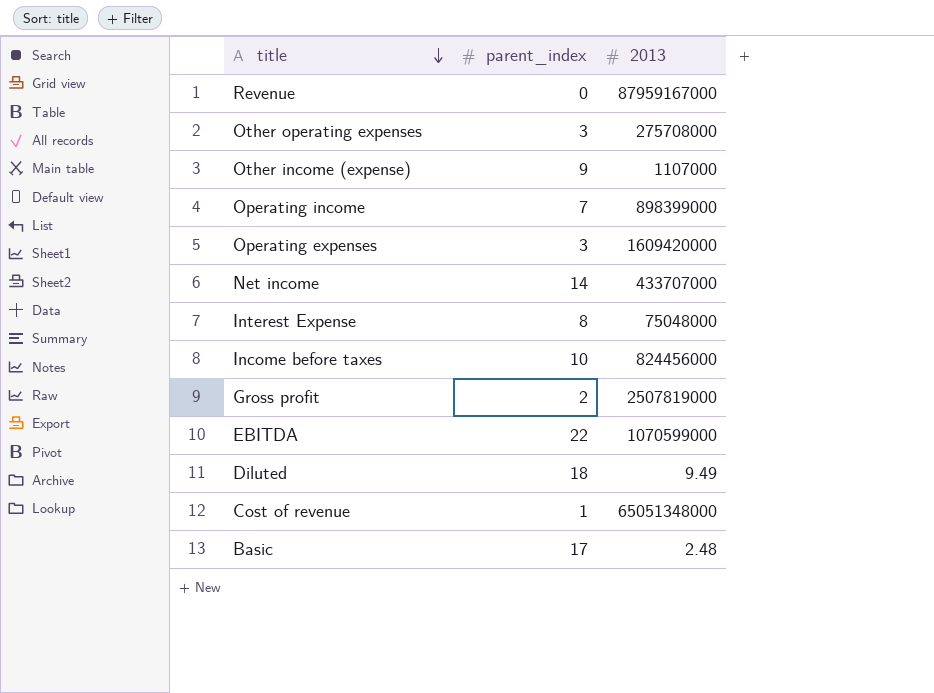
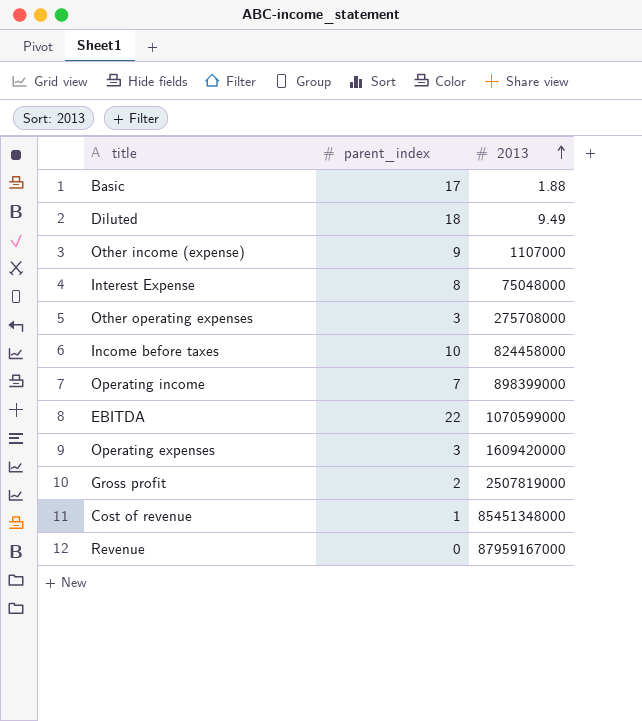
row order: title descending -> 2013 ascending
row Net income: 14 | 433707000 -> none
Basic | 2013: 2.48 -> 1.88
Income before taxes | 2013: 824456000 -> 824458000
Cost of revenue | 2013: 65051348000 -> 85451348000

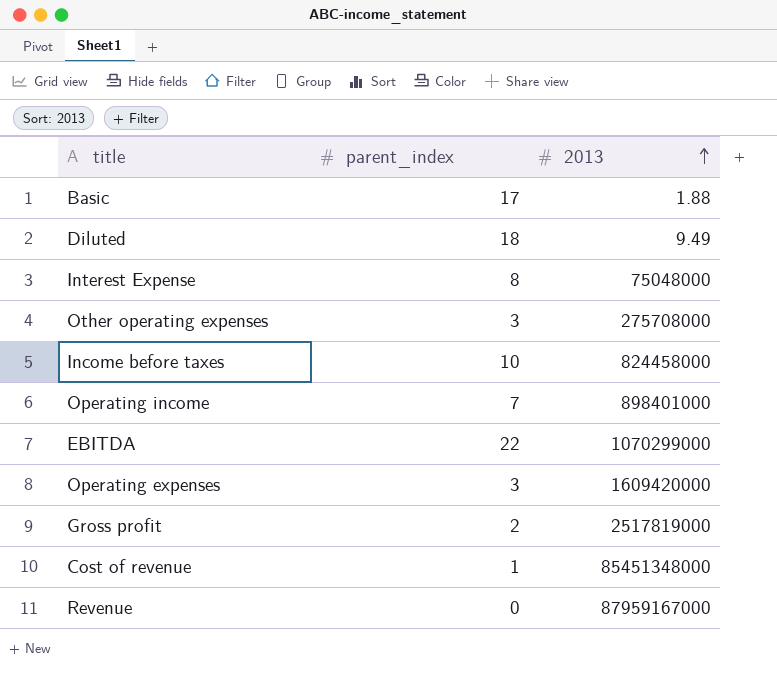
row Other income (expense): 9 | 1107000 -> none
Operating income | 2013: 898399000 -> 898401000
EBITDA | 2013: 1070599000 -> 1070299000
Gross profit | 2013: 2507819000 -> 2517819000

